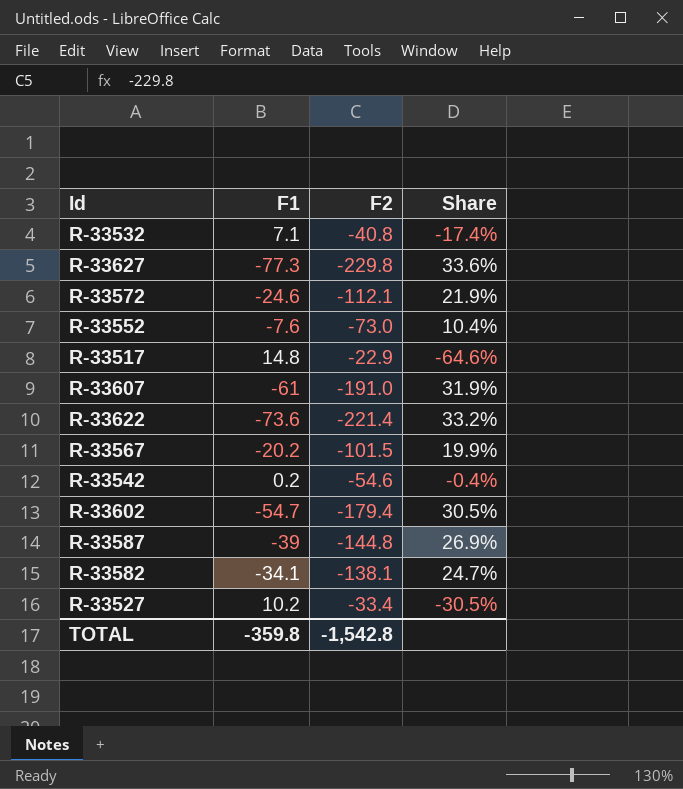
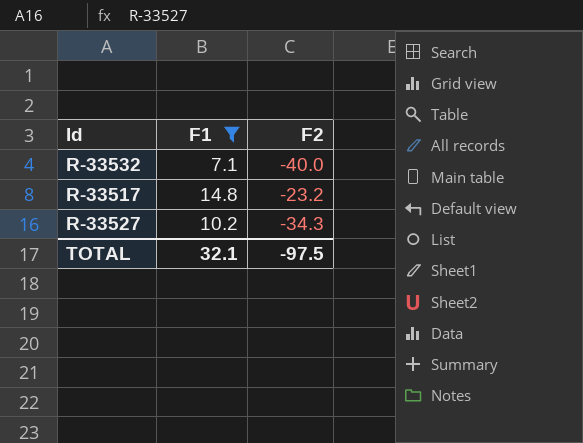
filter: none -> F1 >= 7.1
column Share | formula: [F1] / [F2] -> none
R-33532 | F2: -40.8 -> -40.0
R-33517 | F2: -22.9 -> -23.2
R-33527 | F2: -33.4 -> -34.3
TOTAL | F1: -359.8 -> 32.1
TOTAL | F2: -1,542.8 -> -97.5

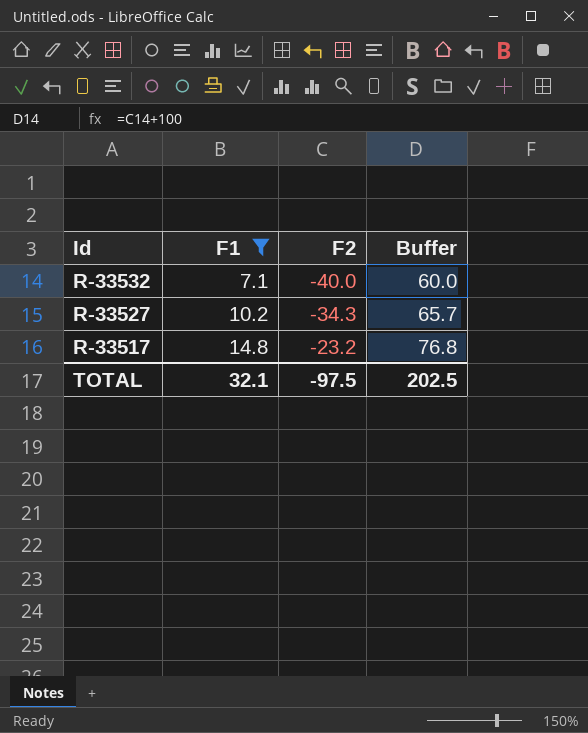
row order: none -> Id descending
column Buffer | formula: none -> [F2] + 100

